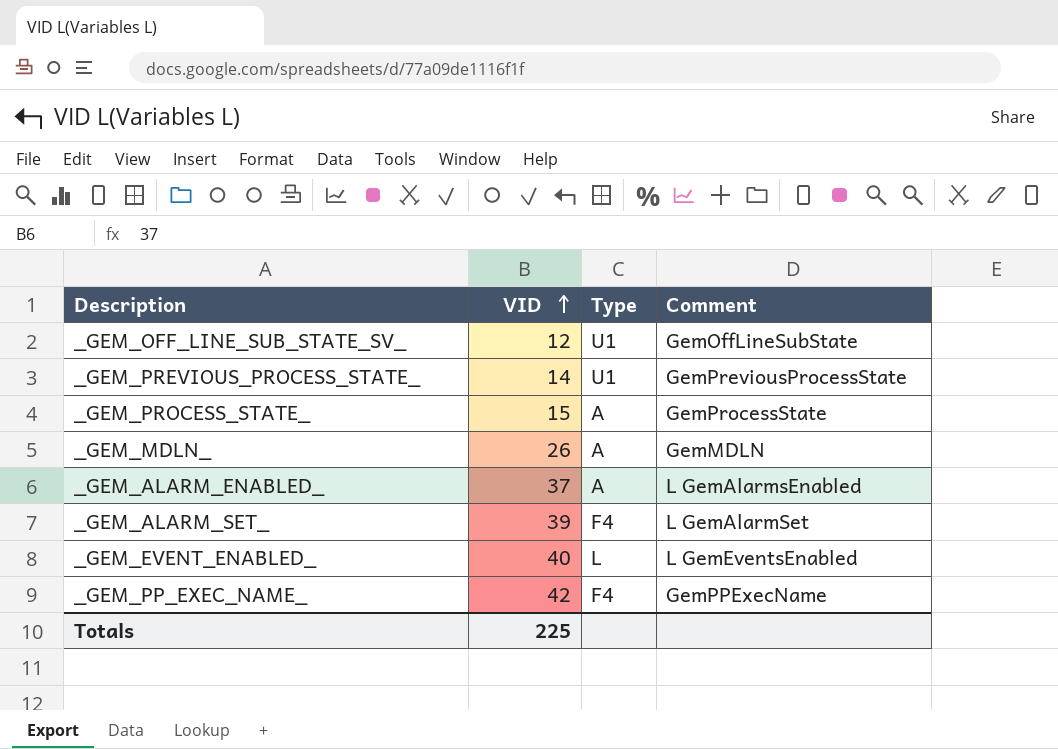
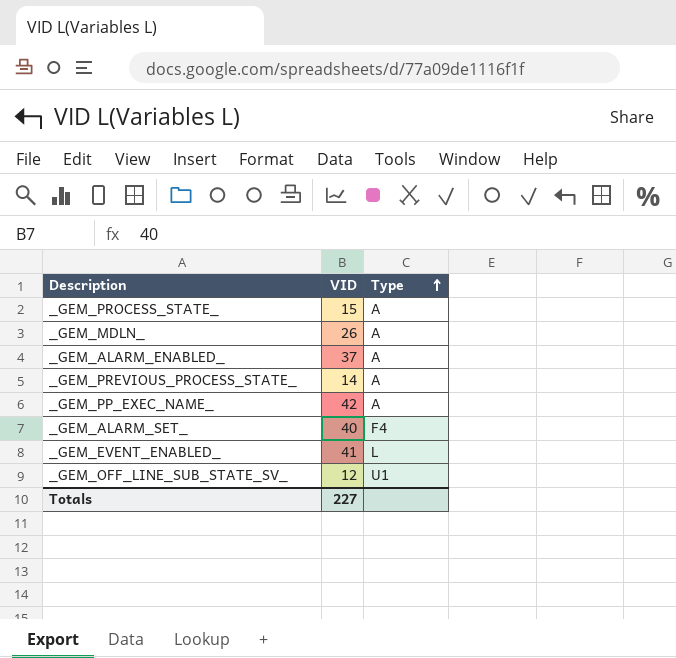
row order: VID ascending -> Type ascending
column Comment | position: 4 -> none
_GEM_PREVIOUS_PROCESS_STATE_ | Type: U1 -> A
_GEM_PP_EXEC_NAME_ | Type: F4 -> A
_GEM_ALARM_SET_ | VID: 39 -> 40
_GEM_EVENT_ENABLED_ | VID: 40 -> 41
Totals | VID: 225 -> 227

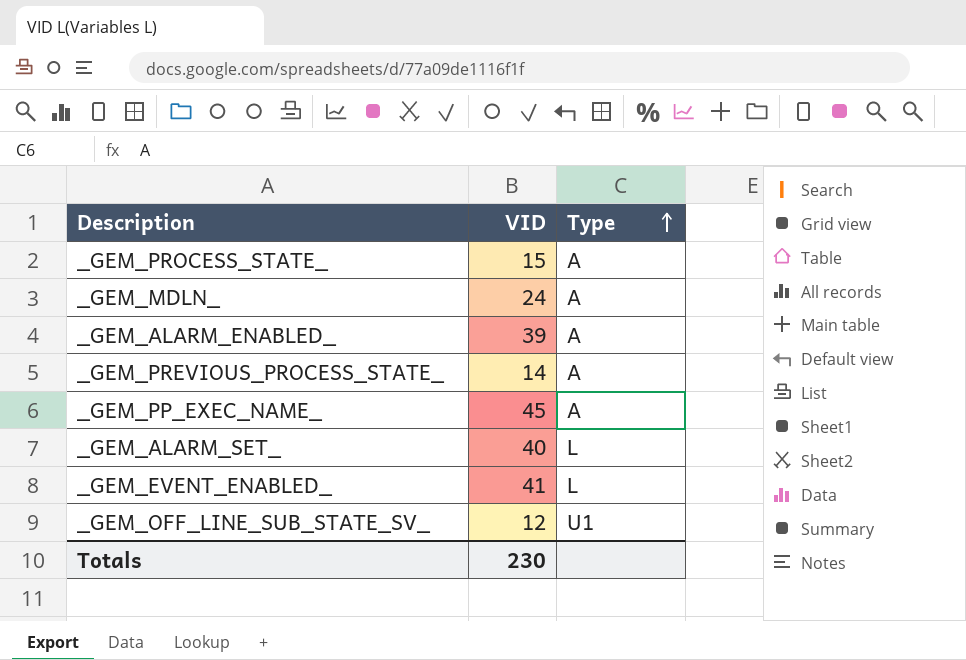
_GEM_MDLN_ | VID: 26 -> 24
_GEM_ALARM_ENABLED_ | VID: 37 -> 39
_GEM_PP_EXEC_NAME_ | VID: 42 -> 45
_GEM_ALARM_SET_ | Type: F4 -> L
Totals | VID: 227 -> 230

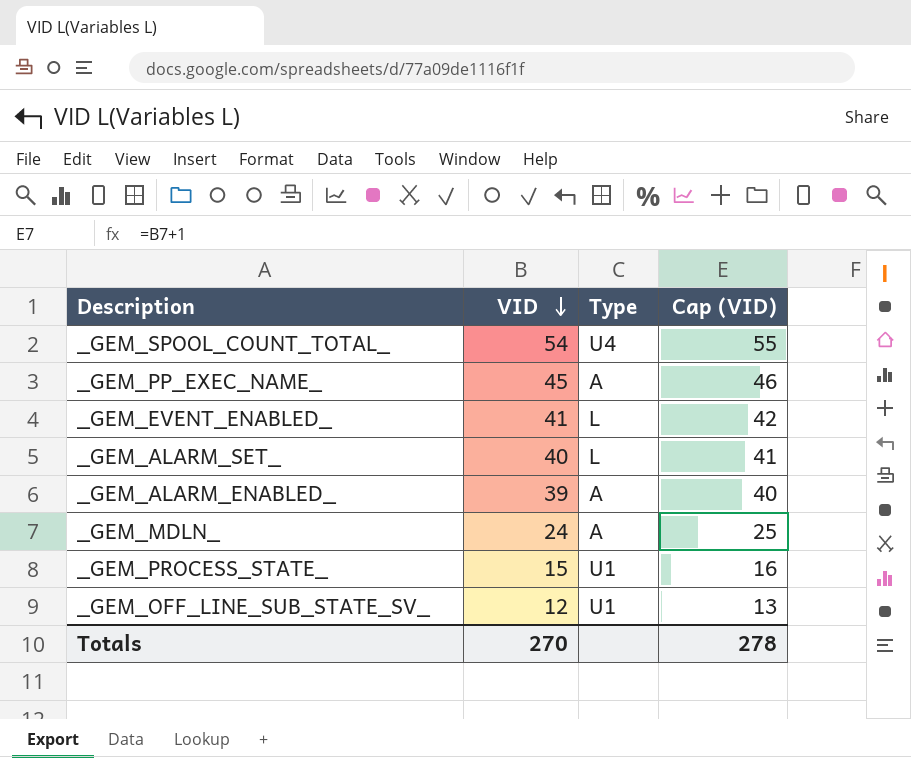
row order: Type ascending -> VID descending
column Cap (VID) | formula: none -> [VID] + 1
row _GEM_PREVIOUS_PROCESS_STATE_: 14 | A -> none
row _GEM_SPOOL_COUNT_TOTAL_: none -> 54 | U4 | 55
_GEM_PROCESS_STATE_ | Type: A -> U1
Totals | VID: 230 -> 270

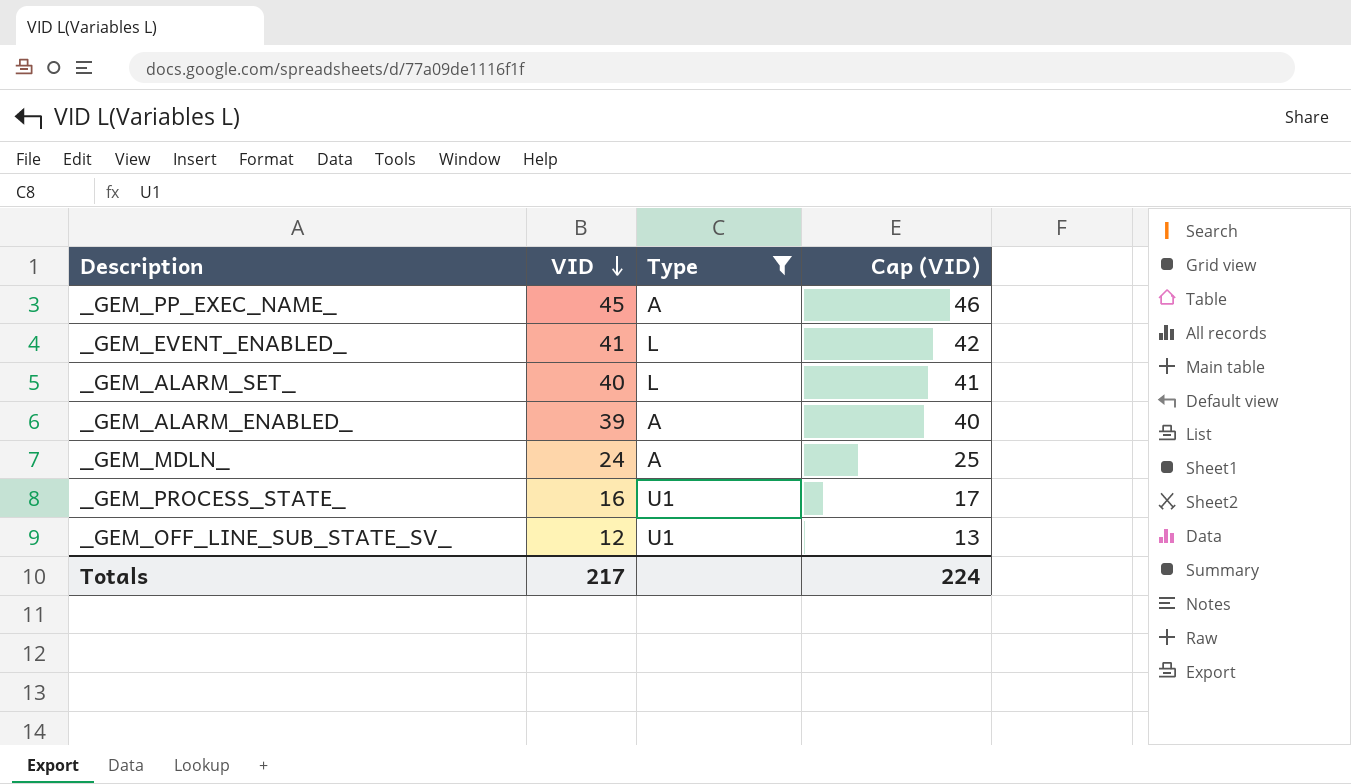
filter: none -> Type != U4
_GEM_PROCESS_STATE_ | VID: 15 -> 16
_GEM_PROCESS_STATE_ | Cap (VID): 16 -> 17
Totals | VID: 270 -> 217
Totals | Cap (VID): 278 -> 224

